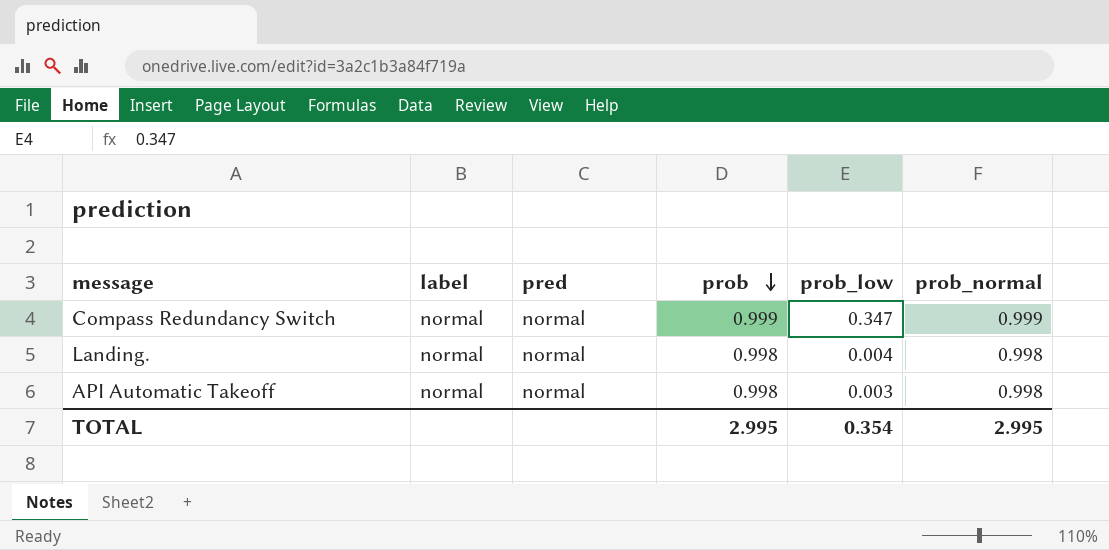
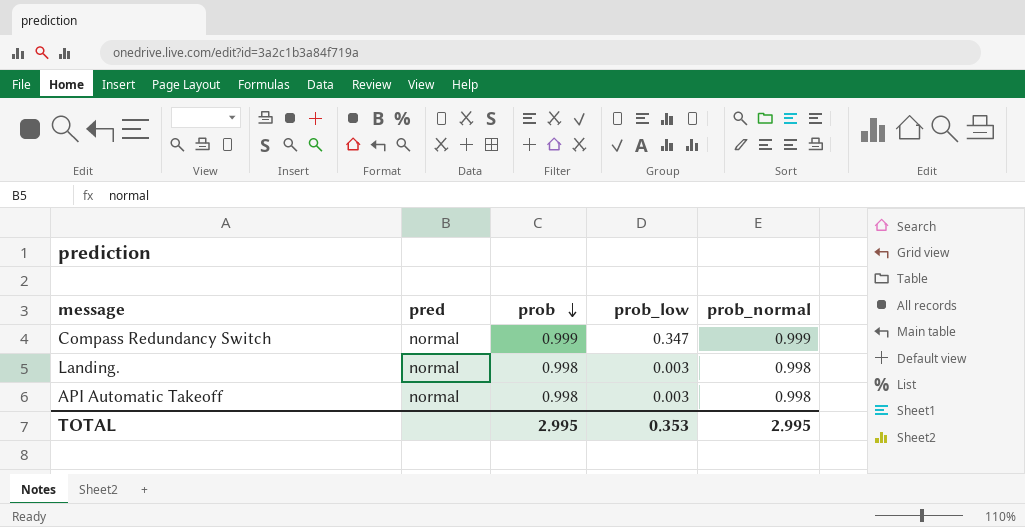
column label | position: 2 -> none
Landing. | prob_low: 0.004 -> 0.003
TOTAL | prob_low: 0.354 -> 0.353

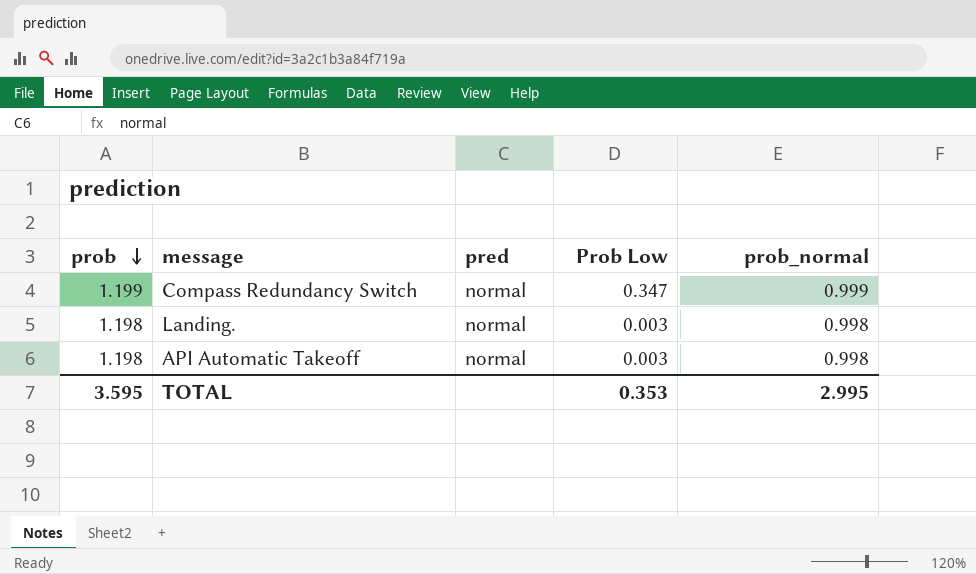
column prob | position: 3 -> 1
column name: prob_low -> Prob Low
Compass Redundancy Switch | prob: 0.999 -> 1.199
Landing. | prob: 0.998 -> 1.198
API Automatic Takeoff | prob: 0.998 -> 1.198
TOTAL | prob: 2.995 -> 3.595

